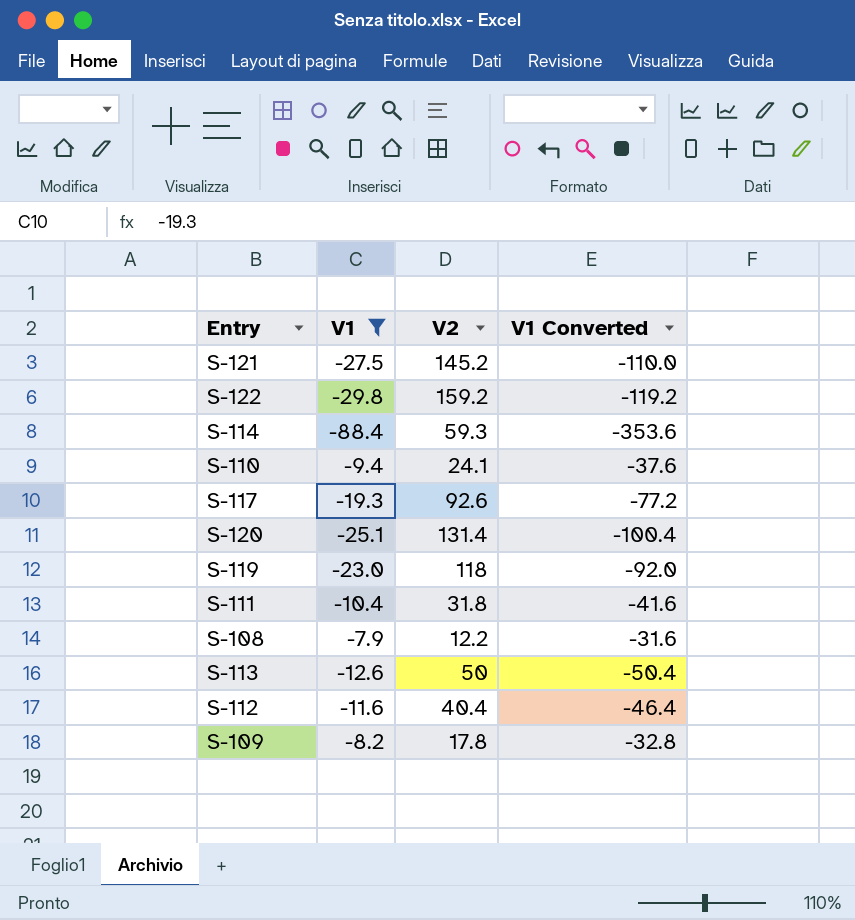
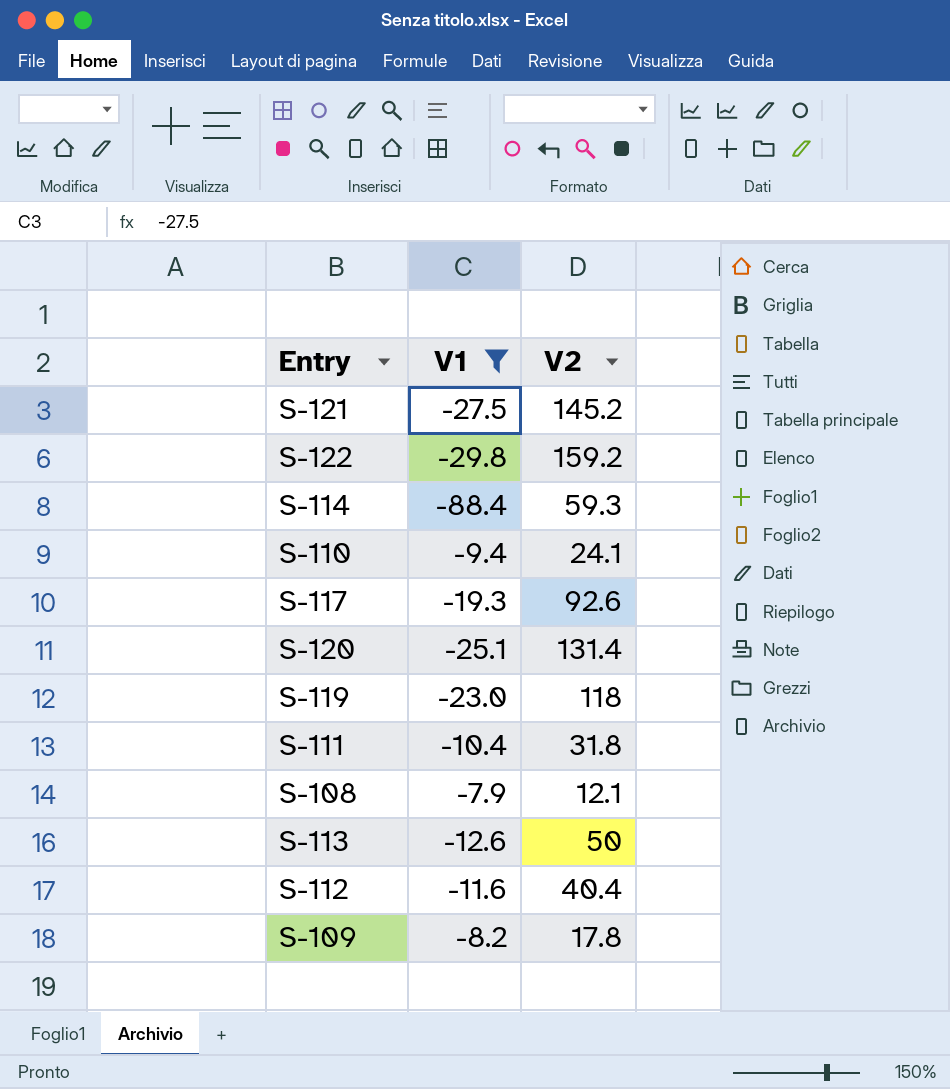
column V1 Converted | formula: [V1] * 4 -> none
S-108 | V2: 12.2 -> 12.1

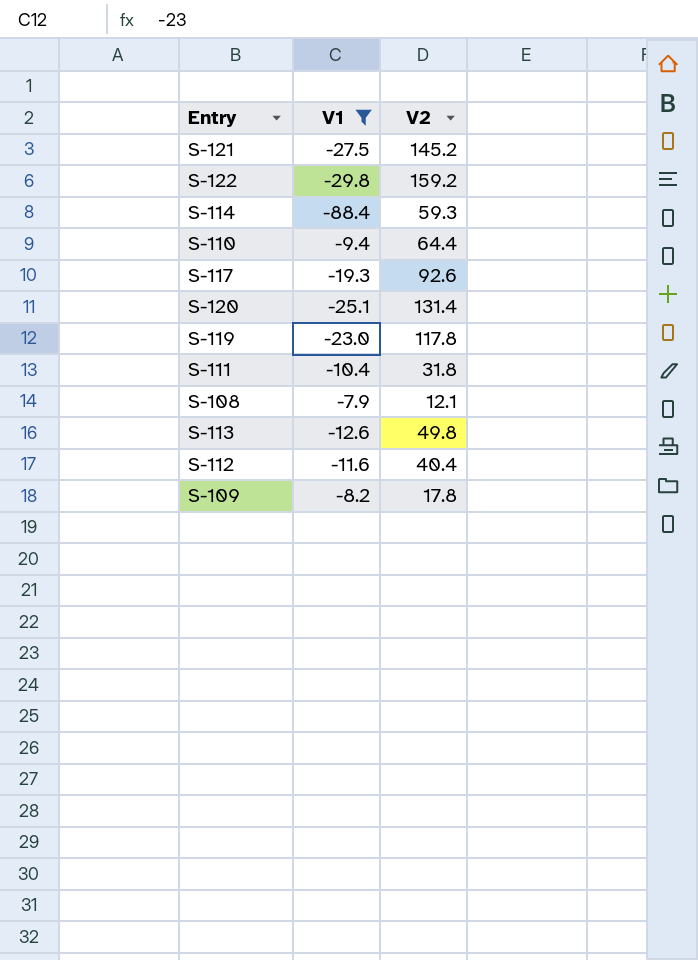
S-110 | V2: 24.1 -> 64.4
S-119 | V2: 118 -> 117.8
S-113 | V2: 50 -> 49.8

